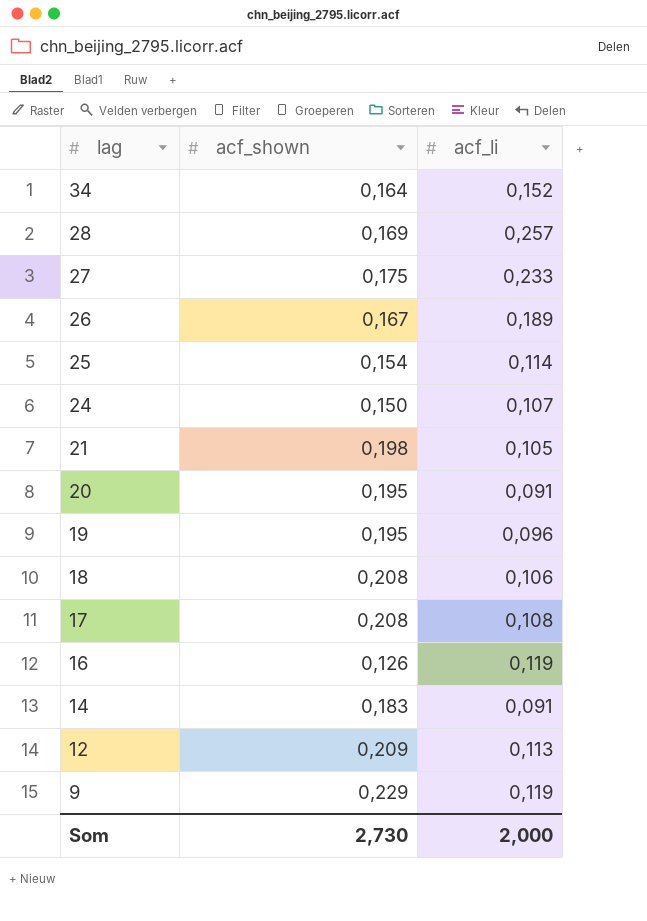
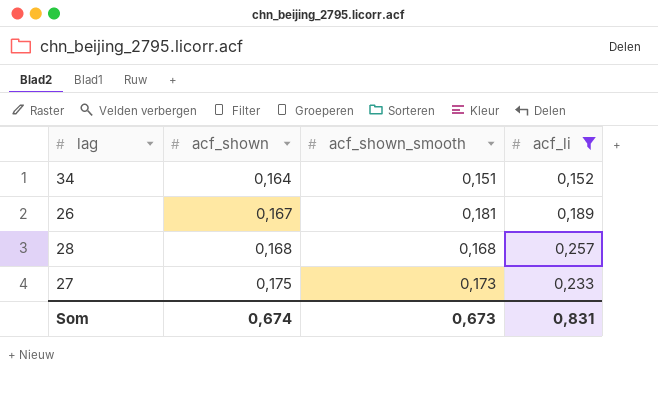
filter: none -> acf_li >= 0,152
row order: lag descending -> acf_shown ascending
column acf_shown_smooth | position: none -> 3
28 | acf_shown: 0,169 -> 0,168
Som | acf_shown: 2,730 -> 0,674
Som | acf_li: 2,000 -> 0,831

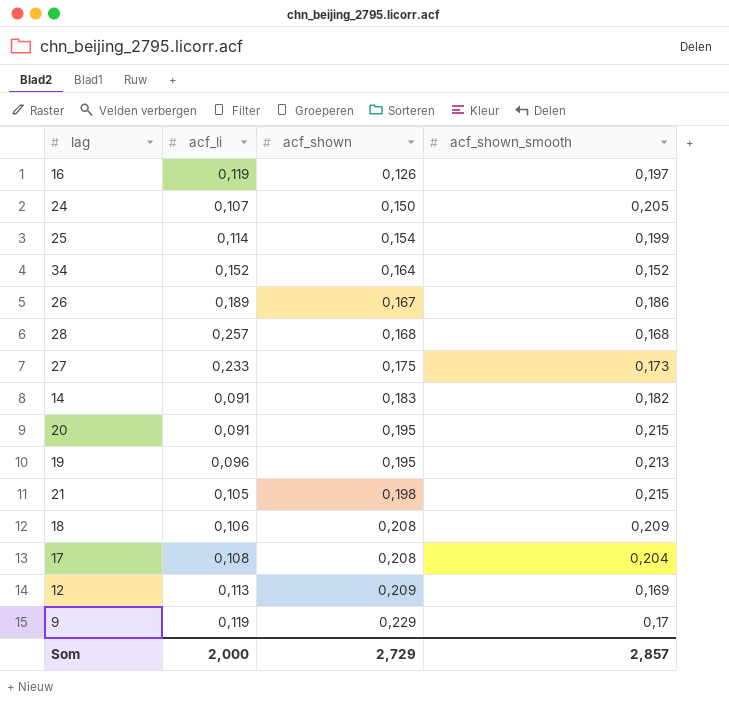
filter: acf_li >= 0,152 -> none
column acf_li | position: 4 -> 2
34 | acf_shown_smooth: 0,151 -> 0,152
26 | acf_shown_smooth: 0,181 -> 0,186
Som | acf_li: 0,831 -> 2,000
Som | acf_shown: 0,674 -> 2,729
Som | acf_shown_smooth: 0,673 -> 2,857

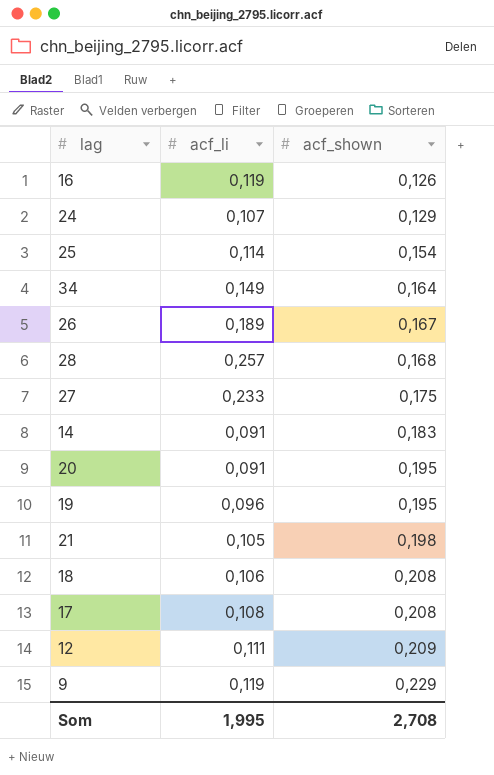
column acf_shown_smooth | position: 4 -> none
24 | acf_shown: 0,150 -> 0,129
34 | acf_li: 0,152 -> 0,149
12 | acf_li: 0,113 -> 0,111
Som | acf_li: 2,000 -> 1,995
Som | acf_shown: 2,729 -> 2,708

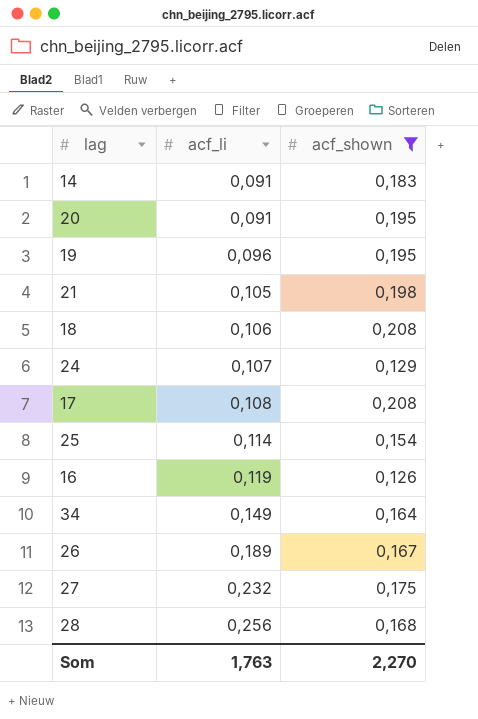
filter: none -> acf_shown <= 0,208
row order: acf_shown ascending -> acf_li ascending
27 | acf_li: 0,233 -> 0,232
28 | acf_li: 0,257 -> 0,256
Som | acf_li: 1,995 -> 1,763
Som | acf_shown: 2,708 -> 2,270

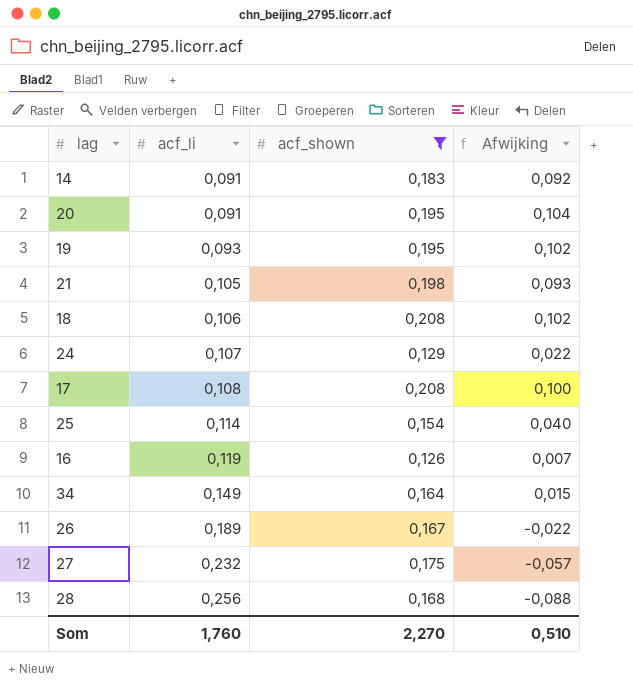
column Afwijking | formula: none -> [acf_shown] - [acf_li]
19 | acf_li: 0,096 -> 0,093
Som | acf_li: 1,763 -> 1,760

